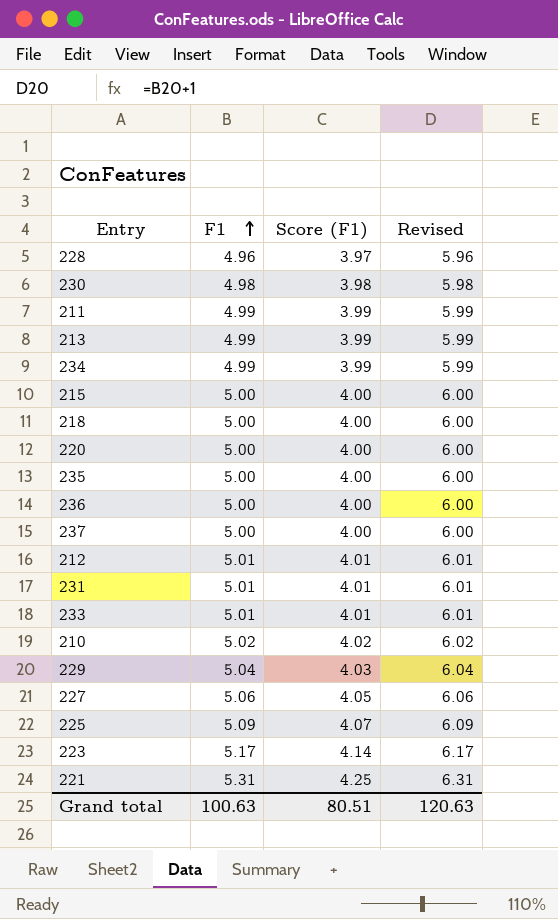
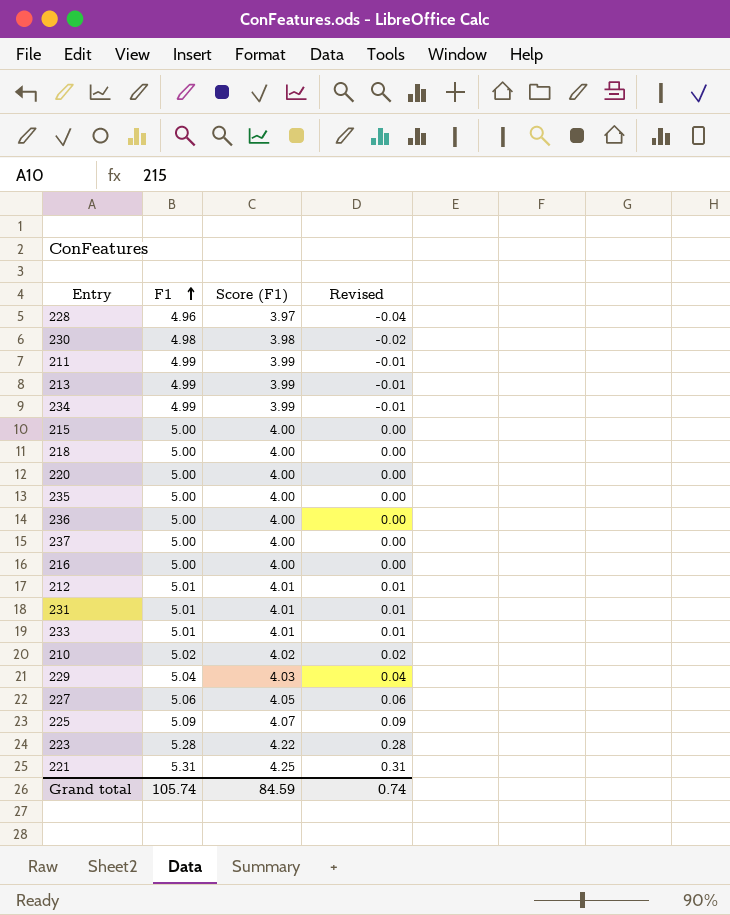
column Revised | formula: [F1] + 1 -> [F1] - 5
row 216: none -> 5.00 | 4.00 | 0.00
223 | F1: 5.17 -> 5.28
223 | Score (F1): 4.14 -> 4.22
Grand total | F1: 100.63 -> 105.74
Grand total | Score (F1): 80.51 -> 84.59
Grand total | Revised: 120.63 -> 0.74

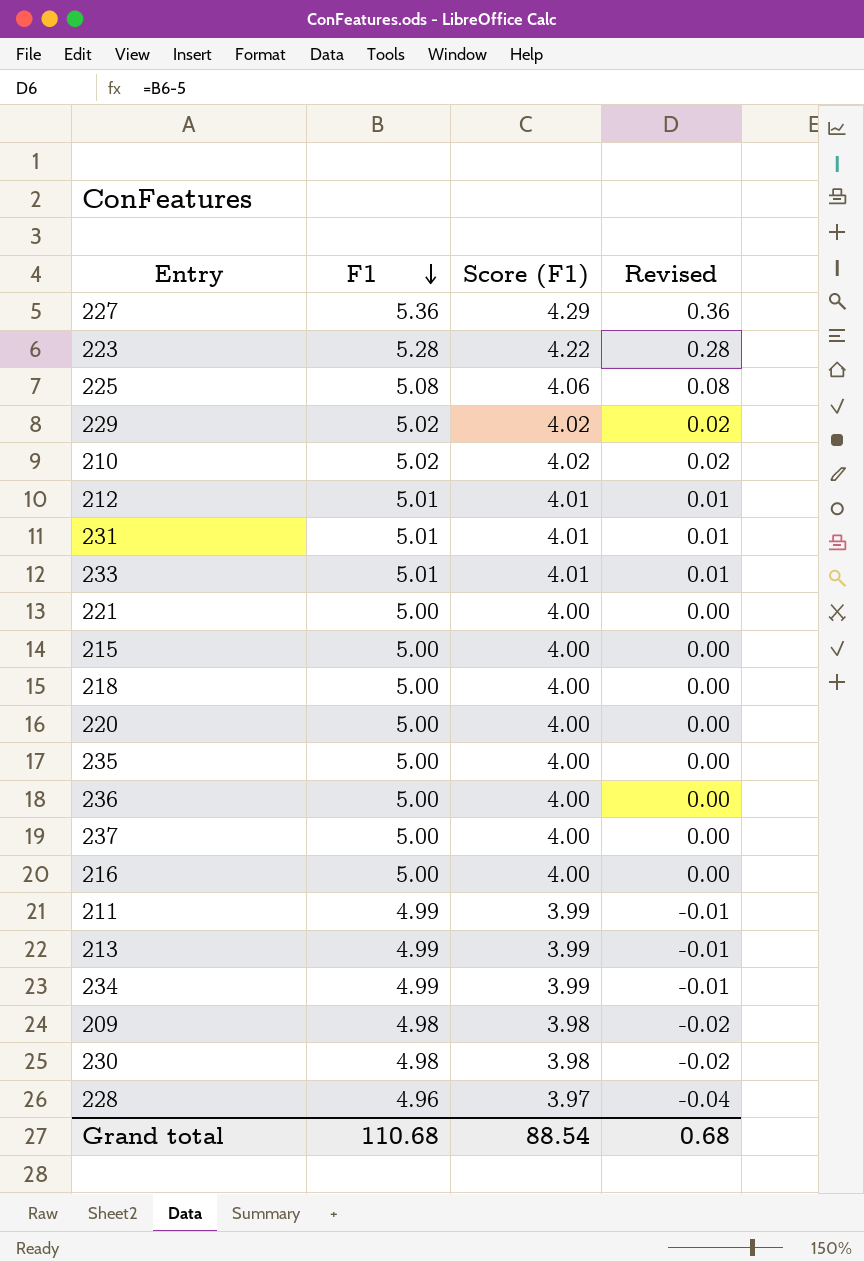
row order: F1 ascending -> F1 descending
227 | F1: 5.06 -> 5.36
227 | Score (F1): 4.05 -> 4.29
227 | Revised: 0.06 -> 0.36
225 | F1: 5.09 -> 5.08
225 | Score (F1): 4.07 -> 4.06
225 | Revised: 0.09 -> 0.08
229 | F1: 5.04 -> 5.02
229 | Score (F1): 4.03 -> 4.02
229 | Revised: 0.04 -> 0.02
221 | F1: 5.31 -> 5.00
221 | Score (F1): 4.25 -> 4.00
221 | Revised: 0.31 -> 0.00
row 209: none -> 4.98 | 3.98 | -0.02
Grand total | F1: 105.74 -> 110.68
Grand total | Score (F1): 84.59 -> 88.54
Grand total | Revised: 0.74 -> 0.68

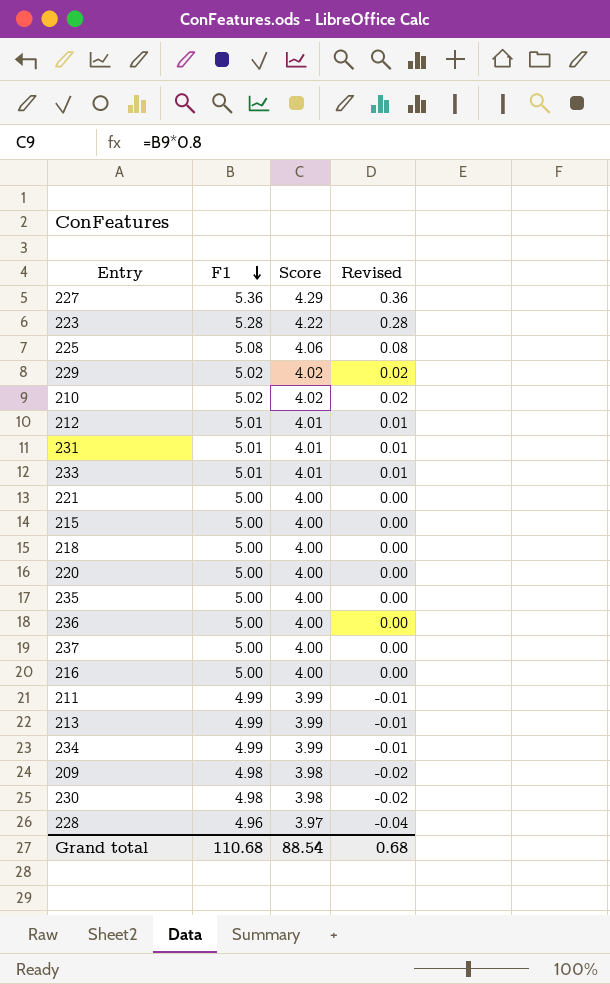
column name: Score (F1) -> Score

